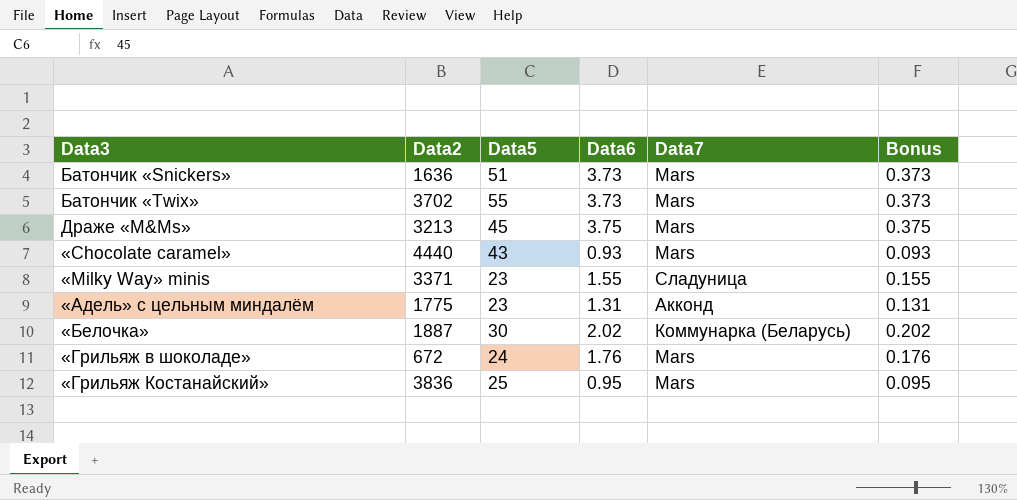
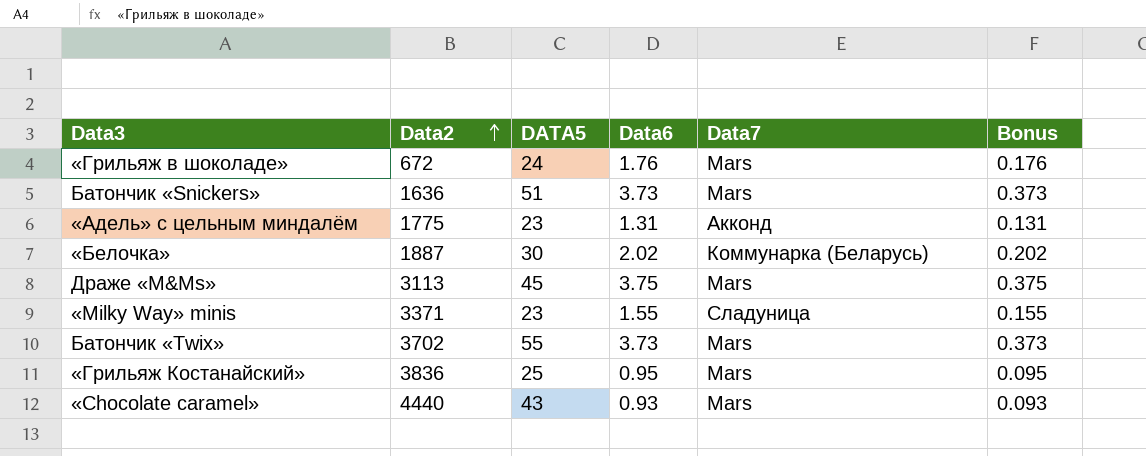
row order: none -> Data2 ascending
column name: Data5 -> DATA5
Драже «M&Ms» | Data2: 3213 -> 3113

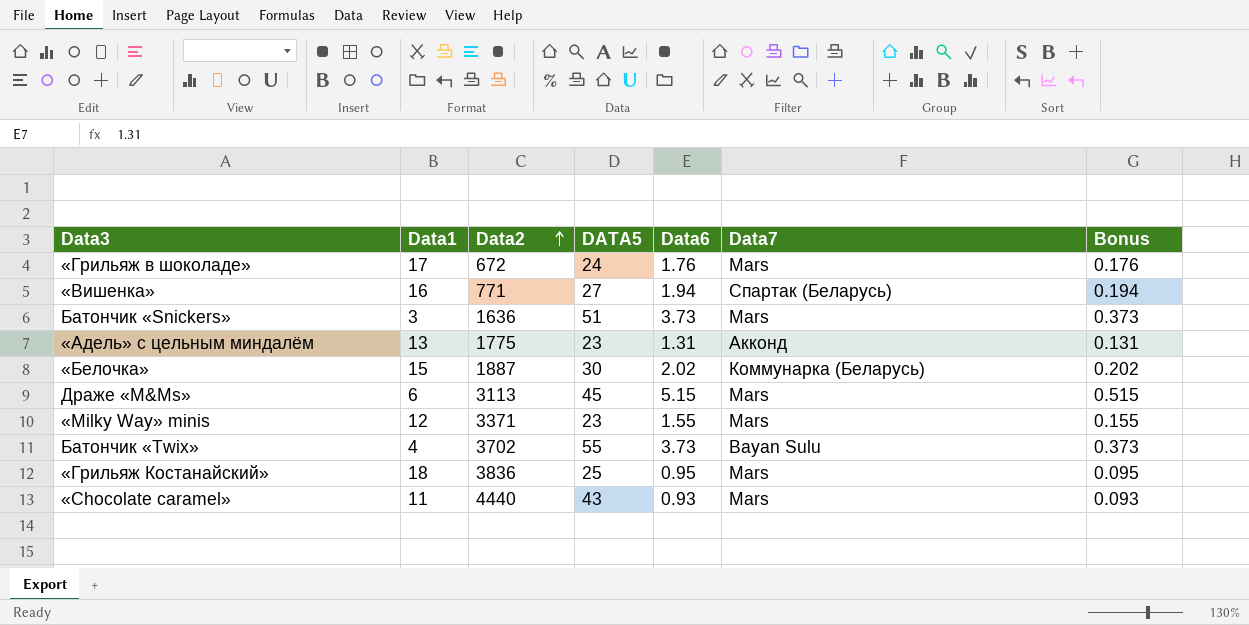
column Data1 | position: none -> 2
row «Вишенка»: none -> 16 | 771 | 27 | 1.94 | Спартак (Беларусь) | 0.194
Драже «M&Ms» | Data6: 3.75 -> 5.15
Драже «M&Ms» | Bonus: 0.375 -> 0.515
«Milky Way» minis | Data7: Сладуница -> Mars
Батончик «Twix» | Data7: Mars -> Bayan Sulu

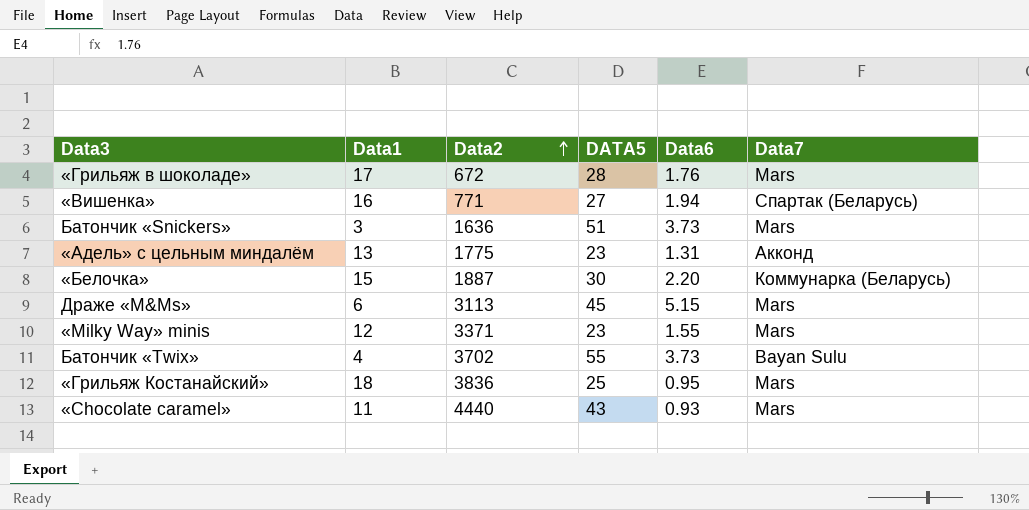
column Bonus | formula: [Data6] * 0.1 -> none
«Грильяж в шоколаде» | DATA5: 24 -> 28
«Белочка» | Data6: 2.02 -> 2.20

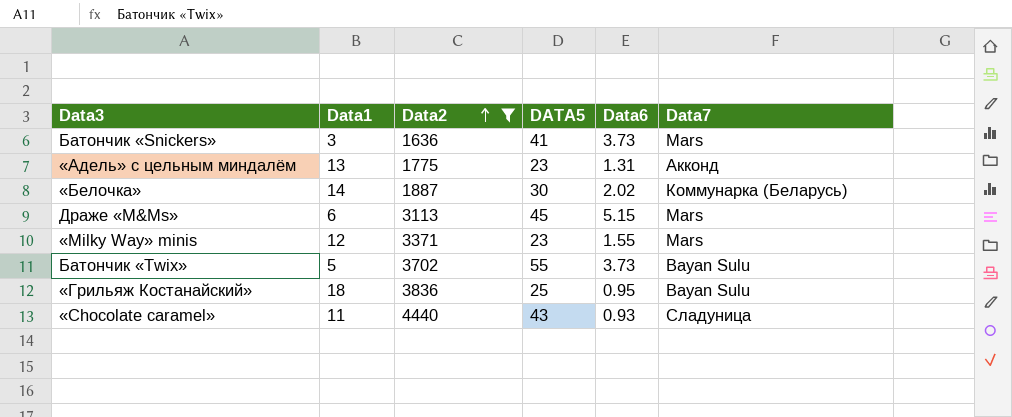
filter: none -> Data2 >= 1636
Батончик «Snickers» | DATA5: 51 -> 41
«Белочка» | Data1: 15 -> 14
«Белочка» | Data6: 2.20 -> 2.02
Батончик «Twix» | Data1: 4 -> 5
«Грильяж Костанайский» | Data7: Mars -> Bayan Sulu
«Chocolate caramel» | Data7: Mars -> Сладуница

